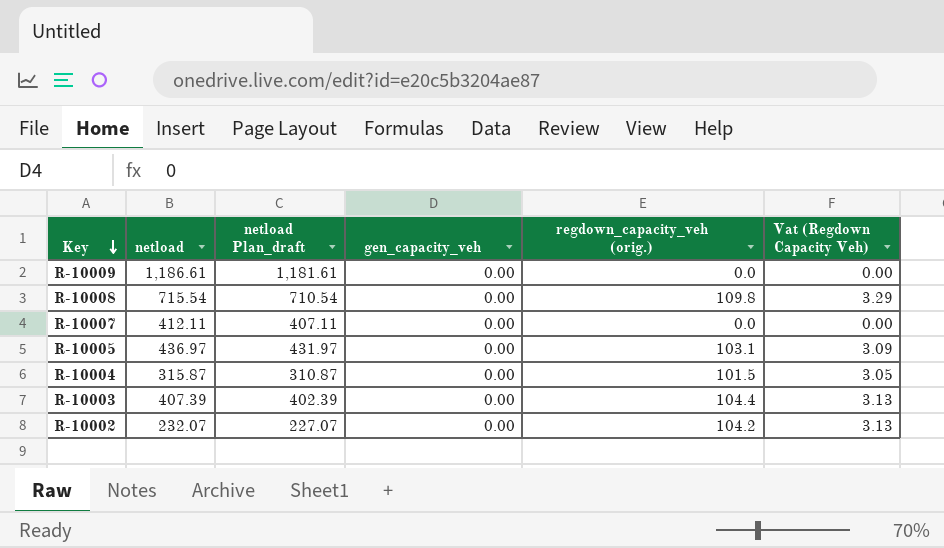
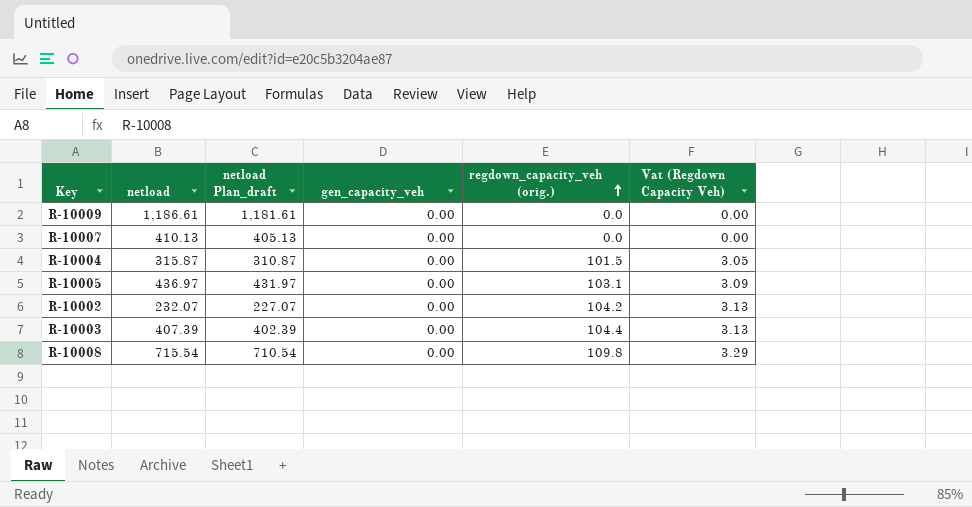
row order: Key descending -> regdown_capacity_veh (orig.) ascending
R-10007 | netload: 412.11 -> 410.13
R-10007 | netload Plan_draft: 407.11 -> 405.13

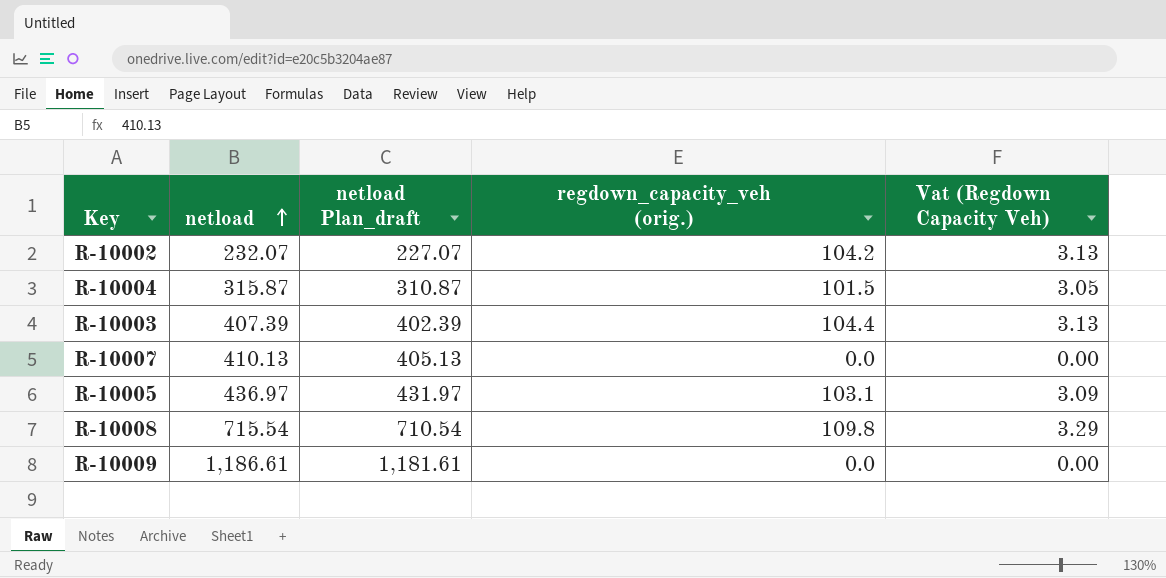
row order: regdown_capacity_veh (orig.) ascending -> netload ascending
column gen_capacity_veh | position: 4 -> none

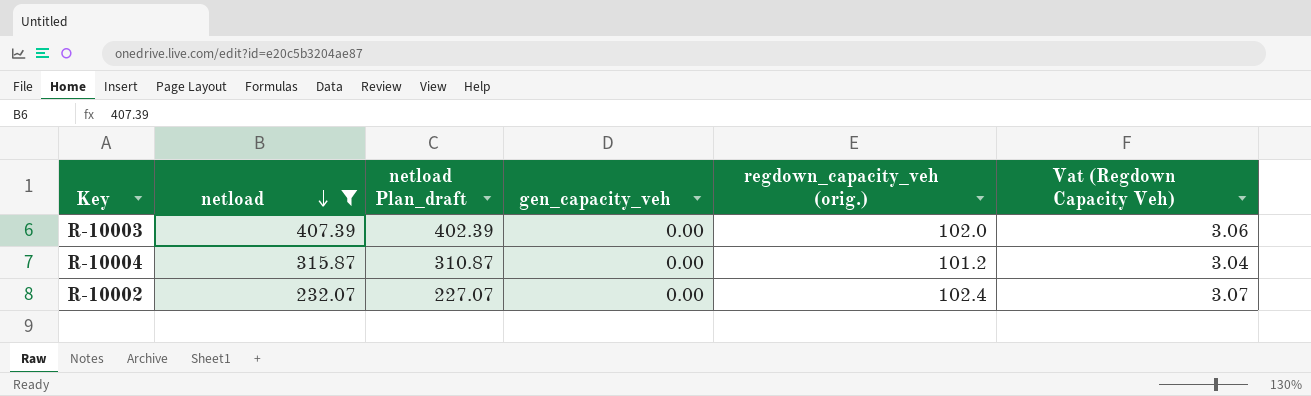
filter: none -> netload <= 407.39
row order: netload ascending -> netload descending
column gen_capacity_veh | position: none -> 4
R-10003 | regdown_capacity_veh (orig.): 104.4 -> 102.0
R-10003 | Vat (Regdown Capacity Veh): 3.13 -> 3.06
R-10004 | regdown_capacity_veh (orig.): 101.5 -> 101.2
R-10004 | Vat (Regdown Capacity Veh): 3.05 -> 3.04
R-10002 | regdown_capacity_veh (orig.): 104.2 -> 102.4
R-10002 | Vat (Regdown Capacity Veh): 3.13 -> 3.07

